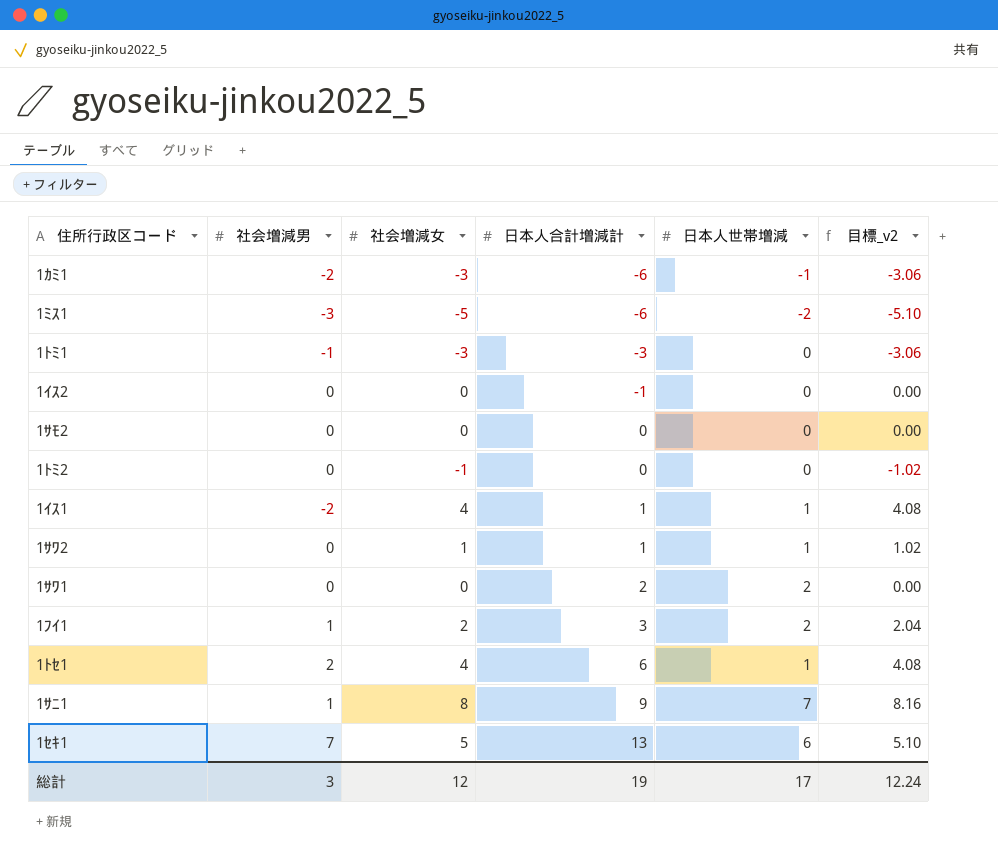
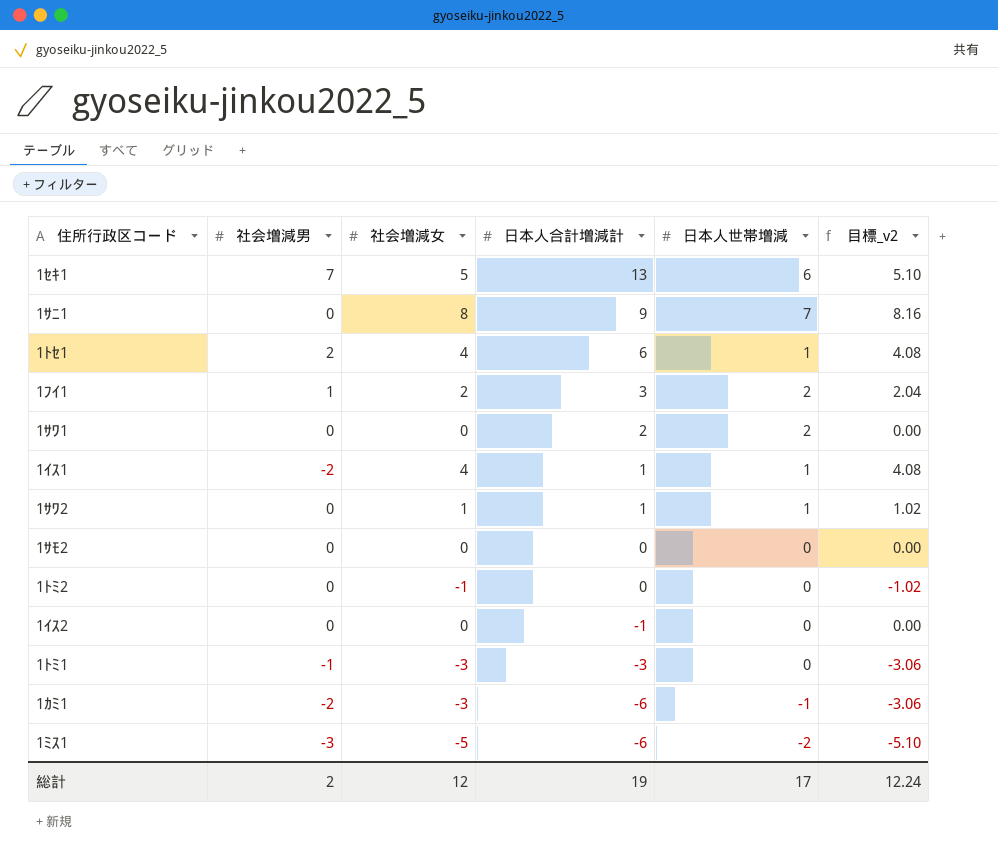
row order: 日本人合計増減計 ascending -> 日本人合計増減計 descending
1ｻﾆ1 | 社会増減男: 1 -> 0
総計 | 社会増減男: 3 -> 2

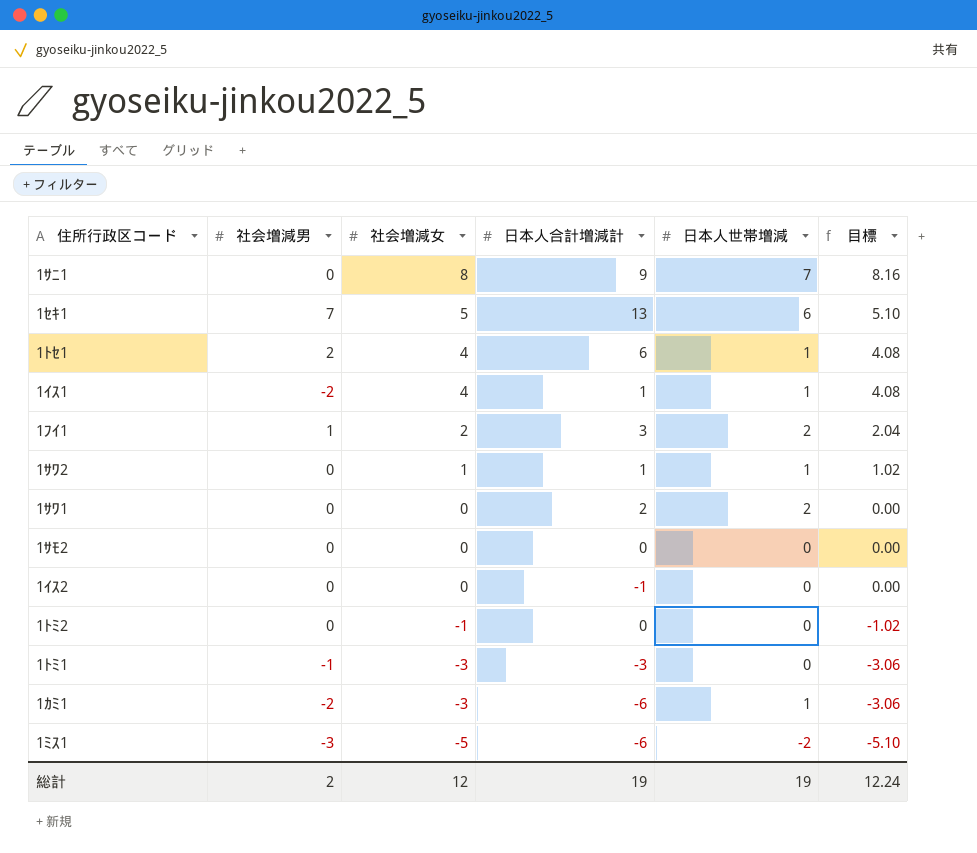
row order: 日本人合計増減計 descending -> 社会増減女 descending
column name: 目標_v2 -> 目標
1ｶﾐ1 | 日本人世帯増減: -1 -> 1
総計 | 日本人世帯増減: 17 -> 19

